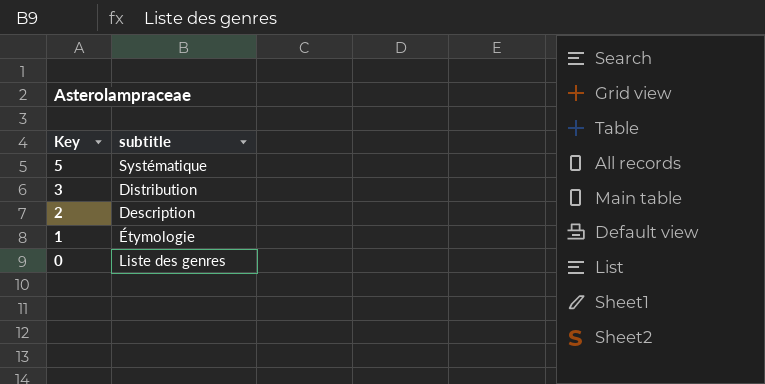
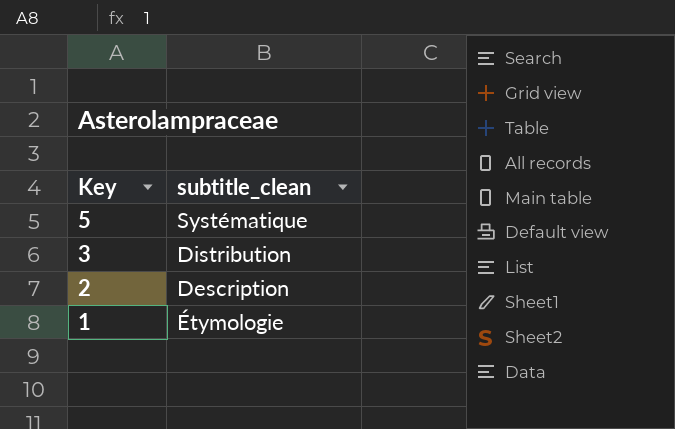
column name: subtitle -> subtitle_clean
row 0: Liste des genres -> none

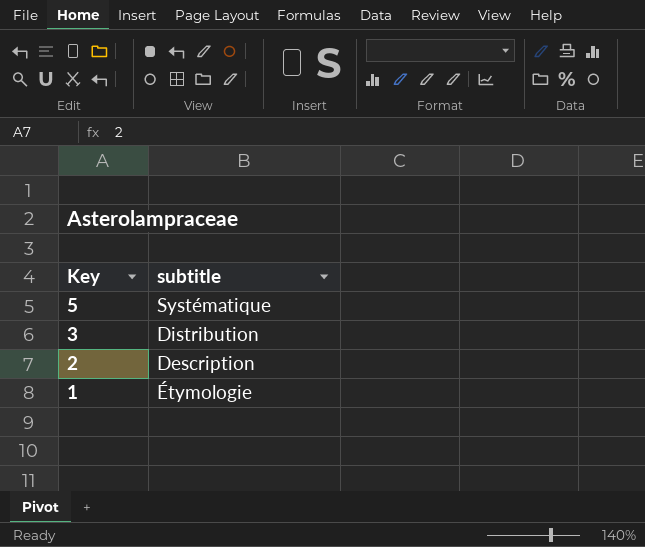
column name: subtitle_clean -> subtitle

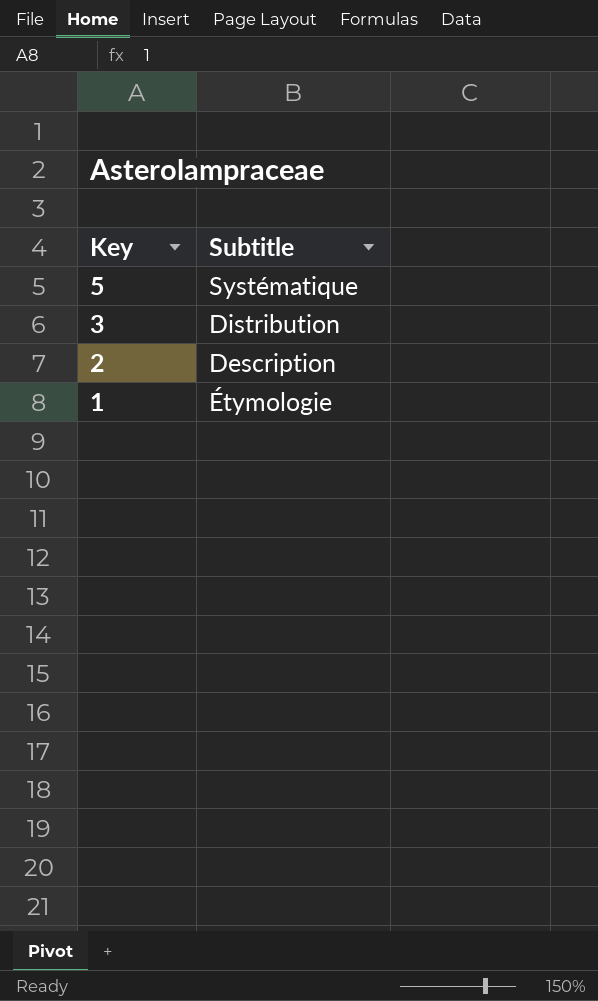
column name: subtitle -> Subtitle

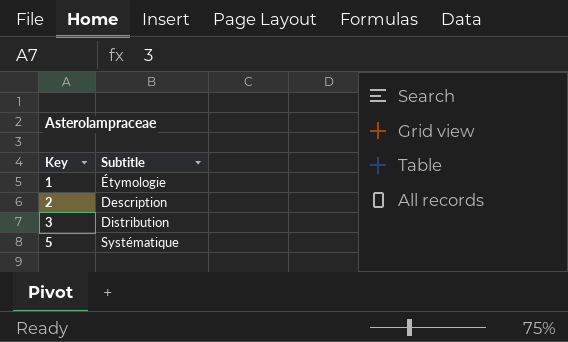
row order: Key descending -> Key ascending

